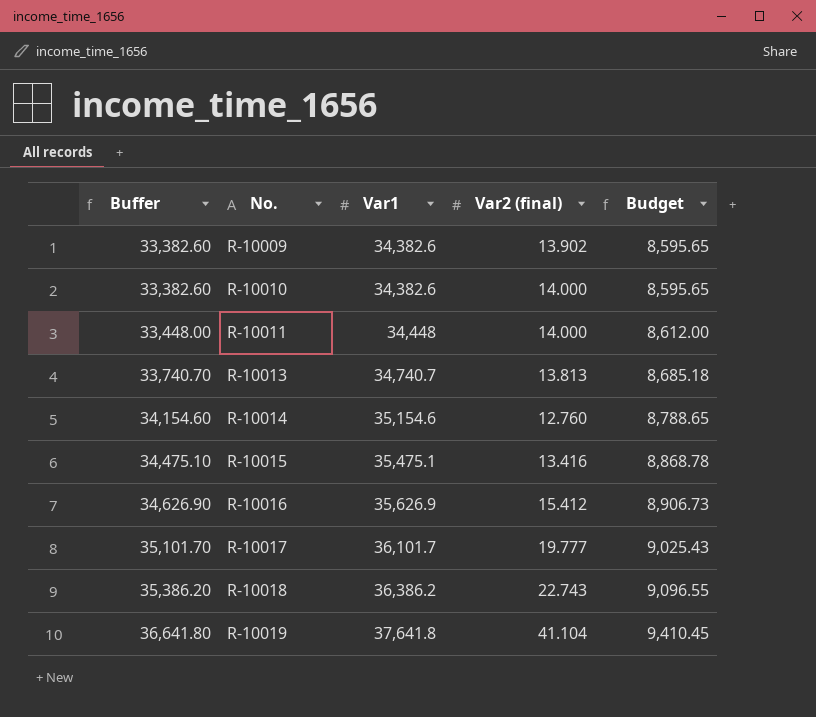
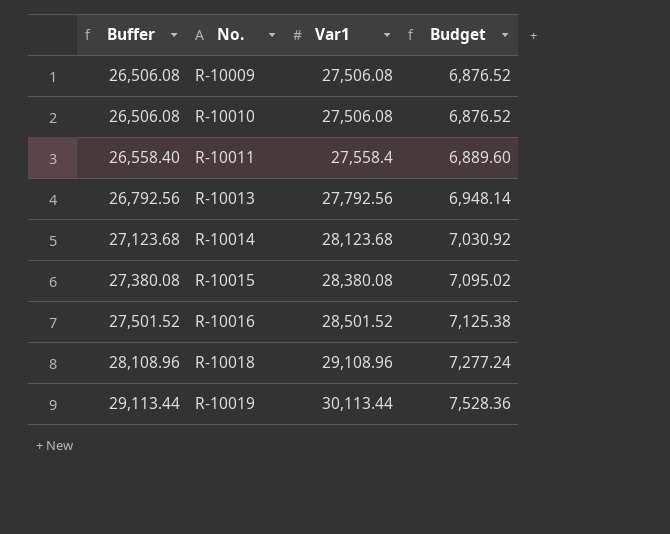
column Var2 (final) | position: 4 -> none
row R-10017: 35,101.70 | 36,101.7 | 19.777 | 9,025.43 -> none
R-10009 | Buffer: 33,382.60 -> 26,506.08
R-10009 | Var1: 34,382.6 -> 27,506.08
R-10009 | Budget: 8,595.65 -> 6,876.52
R-10010 | Buffer: 33,382.60 -> 26,506.08
R-10010 | Var1: 34,382.6 -> 27,506.08
R-10010 | Budget: 8,595.65 -> 6,876.52
R-10011 | Buffer: 33,448.00 -> 26,558.40
R-10011 | Var1: 34,448 -> 27,558.4
R-10011 | Budget: 8,612.00 -> 6,889.60
R-10013 | Buffer: 33,740.70 -> 26,792.56
R-10013 | Var1: 34,740.7 -> 27,792.56
R-10013 | Budget: 8,685.18 -> 6,948.14
R-10014 | Buffer: 34,154.60 -> 27,123.68
R-10014 | Var1: 35,154.6 -> 28,123.68
R-10014 | Budget: 8,788.65 -> 7,030.92
R-10015 | Buffer: 34,475.10 -> 27,380.08
R-10015 | Var1: 35,475.1 -> 28,380.08
R-10015 | Budget: 8,868.78 -> 7,095.02
R-10016 | Buffer: 34,626.90 -> 27,501.52
R-10016 | Var1: 35,626.9 -> 28,501.52
R-10016 | Budget: 8,906.73 -> 7,125.38
R-10018 | Buffer: 35,386.20 -> 28,108.96
R-10018 | Var1: 36,386.2 -> 29,108.96
R-10018 | Budget: 9,096.55 -> 7,277.24
R-10019 | Buffer: 36,641.80 -> 29,113.44
R-10019 | Var1: 37,641.8 -> 30,113.44
R-10019 | Budget: 9,410.45 -> 7,528.36

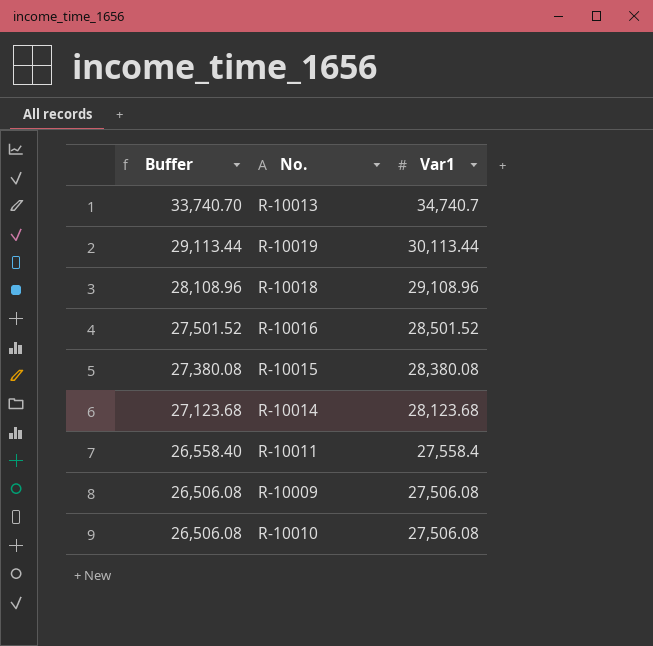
row order: Buffer ascending -> Buffer descending
column Budget | formula: [Var1] * 0.25 -> none
R-10013 | Buffer: 26,792.56 -> 33,740.70
R-10013 | Var1: 27,792.56 -> 34,740.7

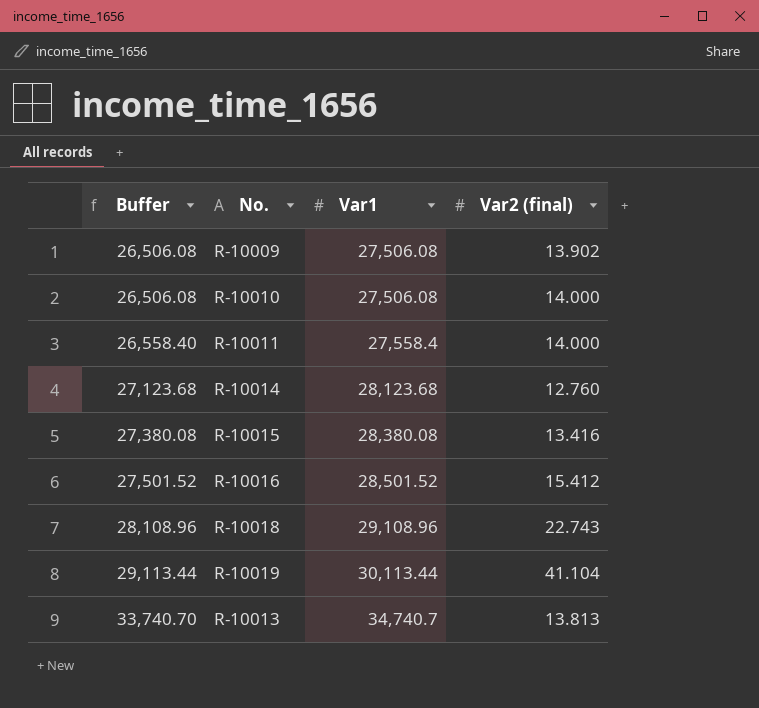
row order: Buffer descending -> Buffer ascending
column Var2 (final) | position: none -> 4

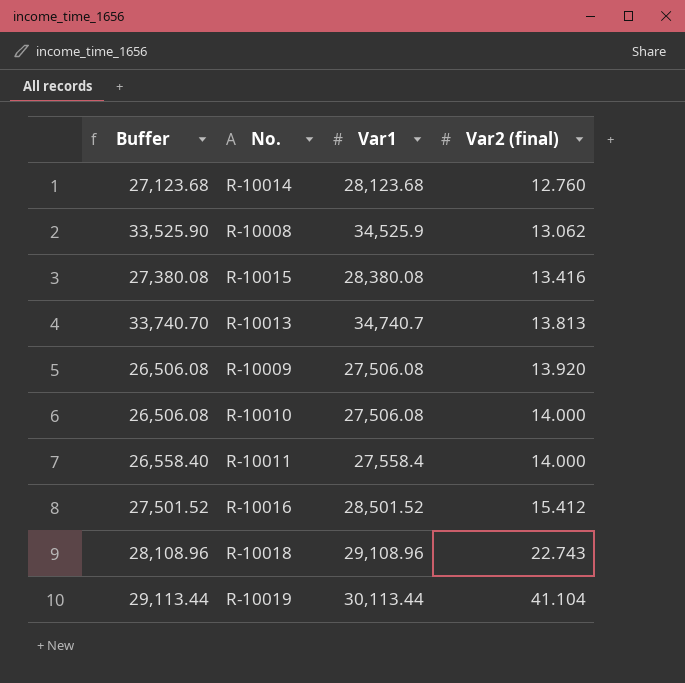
row order: Buffer ascending -> Var2 (final) ascending
row R-10008: none -> 33,525.90 | 34,525.9 | 13.062
R-10009 | Var2 (final): 13.902 -> 13.920

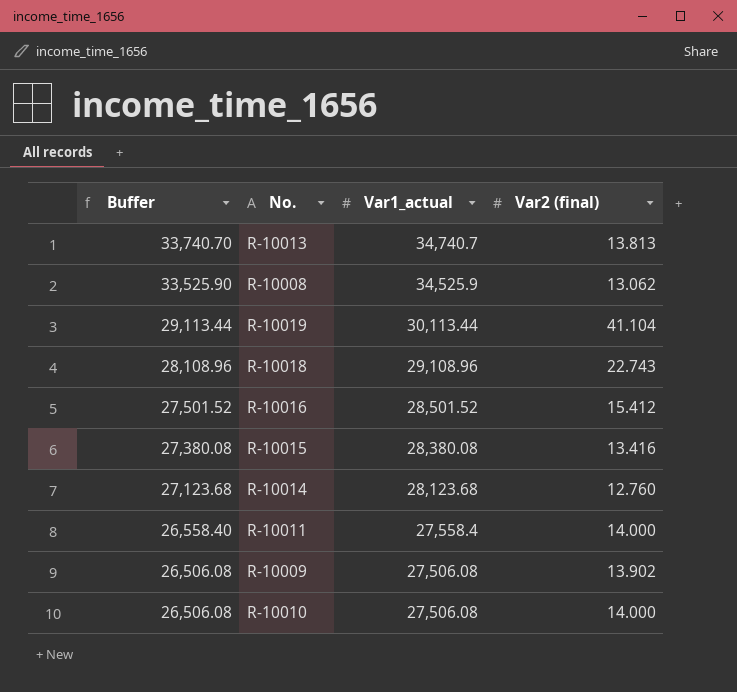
row order: Var2 (final) ascending -> Buffer descending
column name: Var1 -> Var1_actual
R-10009 | Var2 (final): 13.920 -> 13.902

